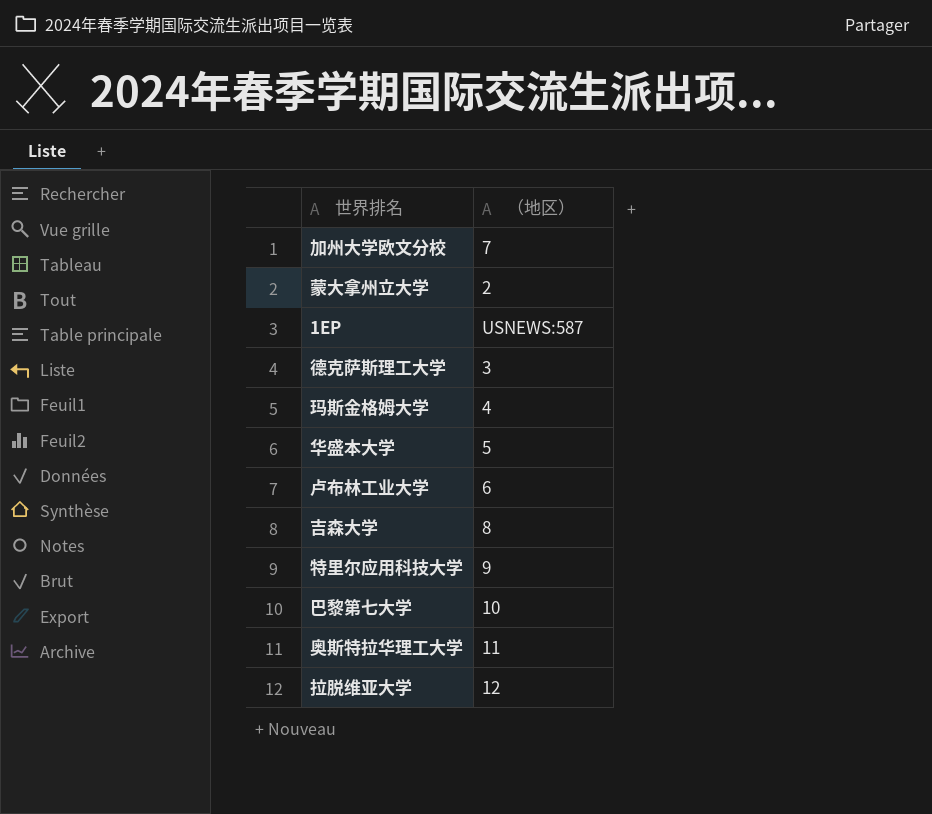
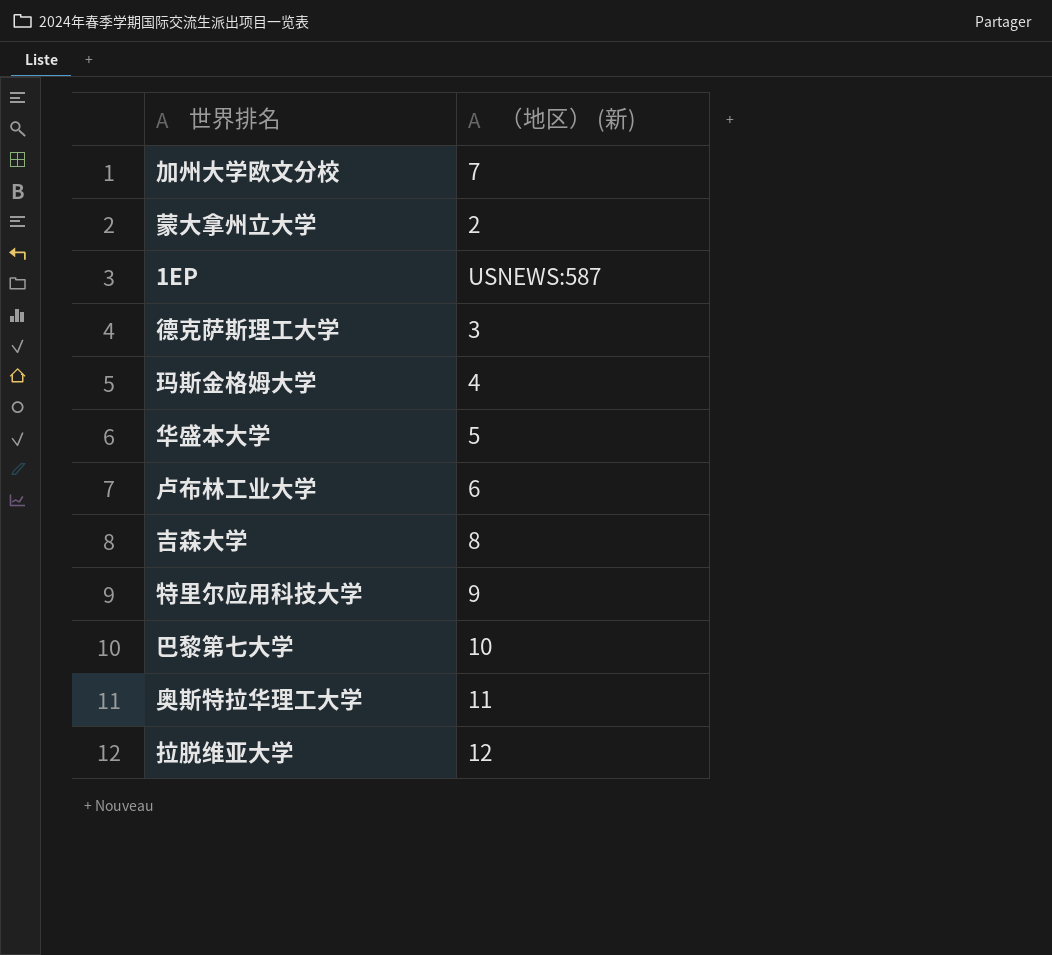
column name: （地区） -> （地区） (新)

